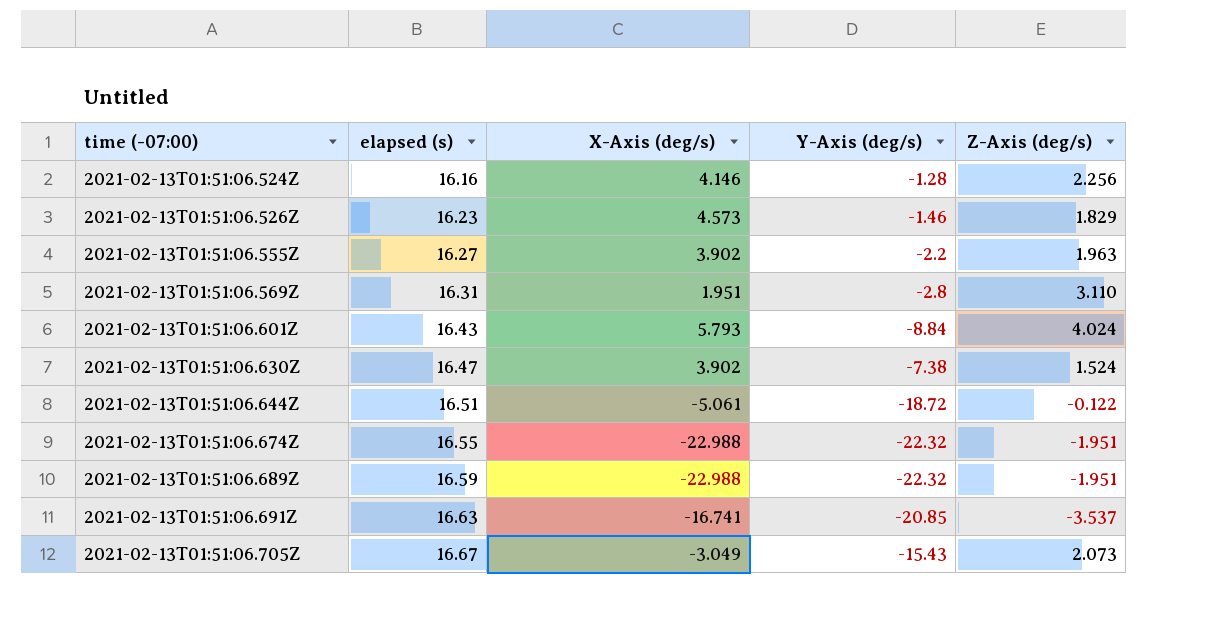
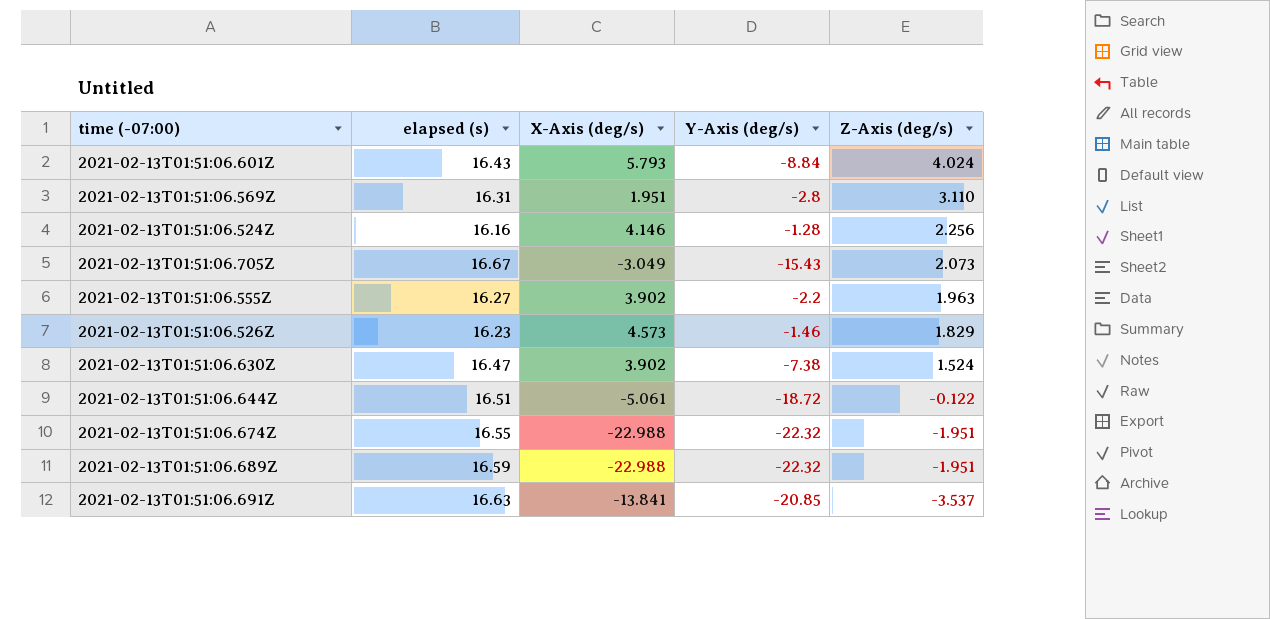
row order: time (-07:00) ascending -> Z-Axis (deg/s) descending
2021-02-13T01:51:06.691Z | X-Axis (deg/s): -16.741 -> -13.841

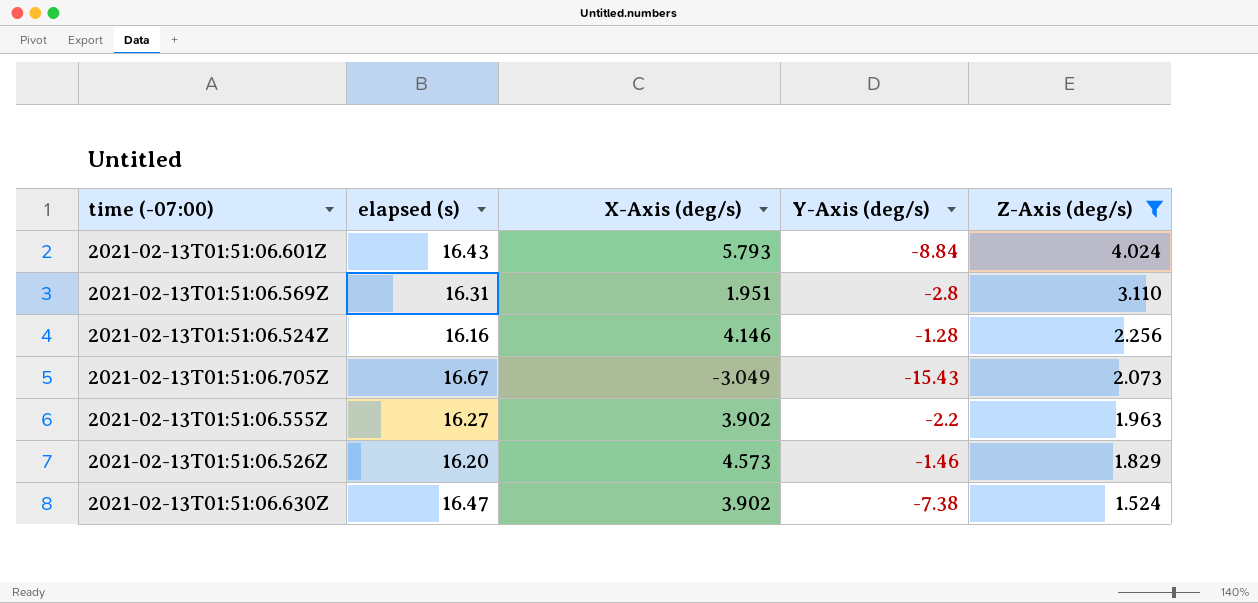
filter: none -> Z-Axis (deg/s) >= 1.524
2021-02-13T01:51:06.526Z | elapsed (s): 16.23 -> 16.20

